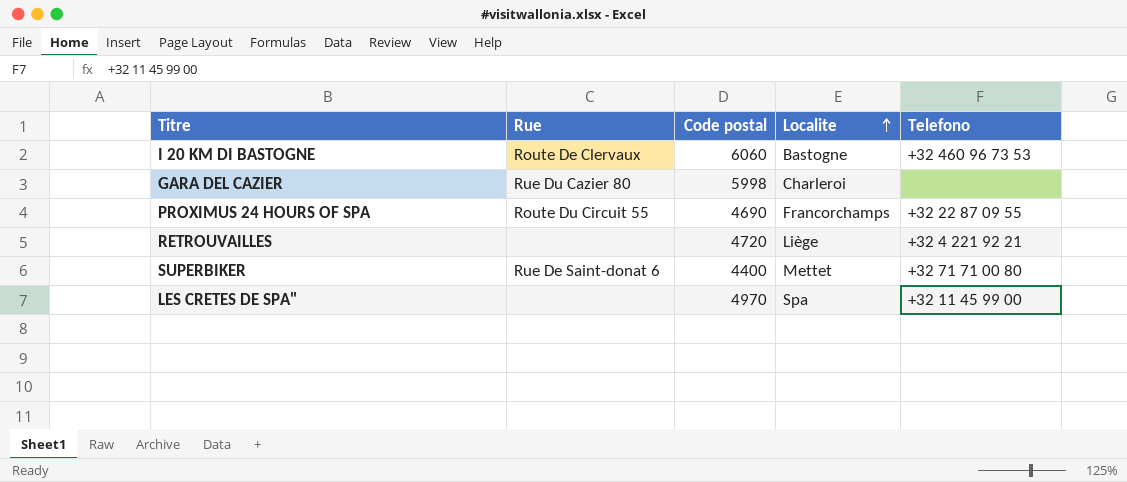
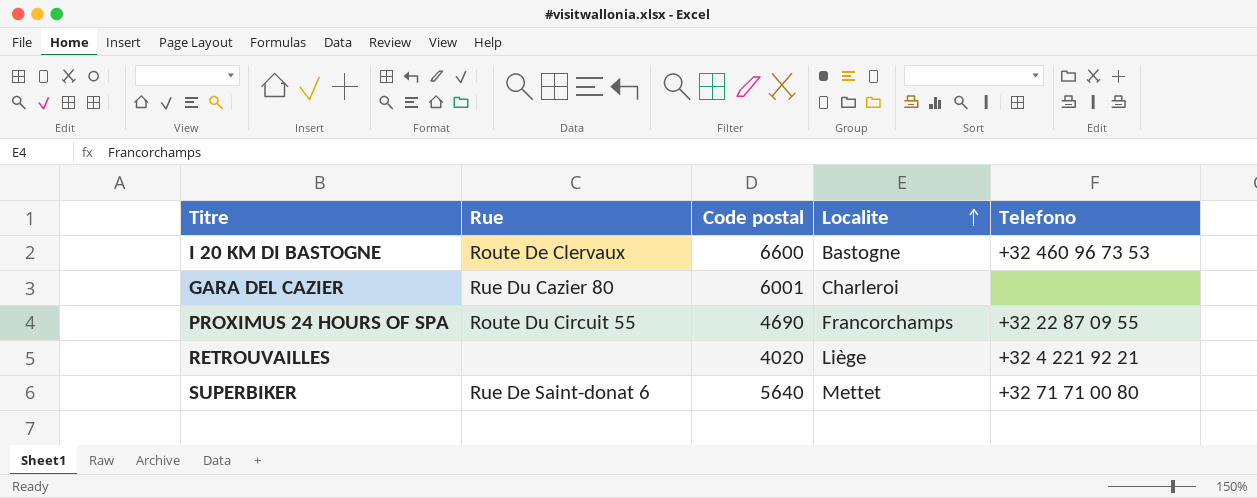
row LES CRETES DE SPA": none | 4970 | Spa | +32 11 45 99 00 -> none
I 20 KM DI BASTOGNE | Code postal: 6060 -> 6600
GARA DEL CAZIER | Code postal: 5998 -> 6001
RETROUVAILLES | Code postal: 4720 -> 4020
SUPERBIKER | Code postal: 4400 -> 5640

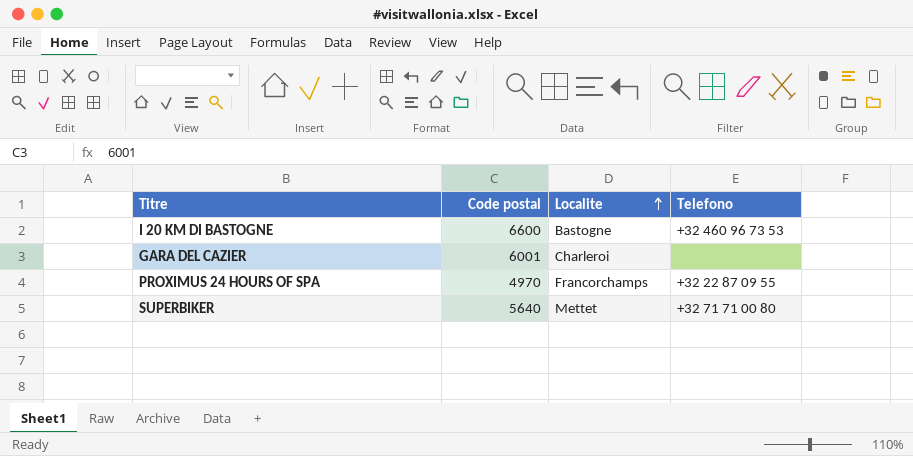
column Rue | position: 2 -> none
row RETROUVAILLES: none | 4020 | Liège | +32 4 221 92 21 -> none
PROXIMUS 24 HOURS OF SPA | Code postal: 4690 -> 4970

